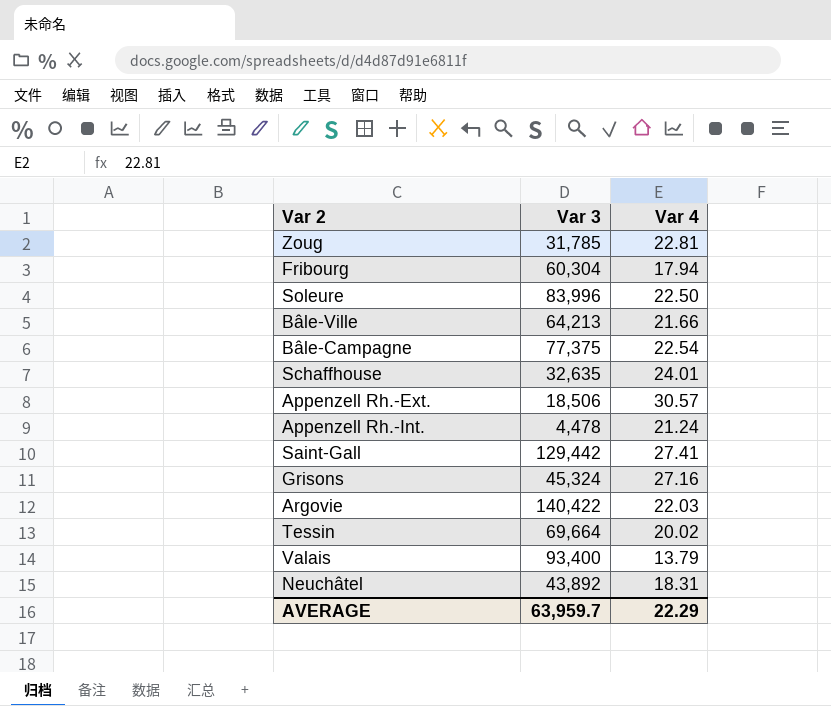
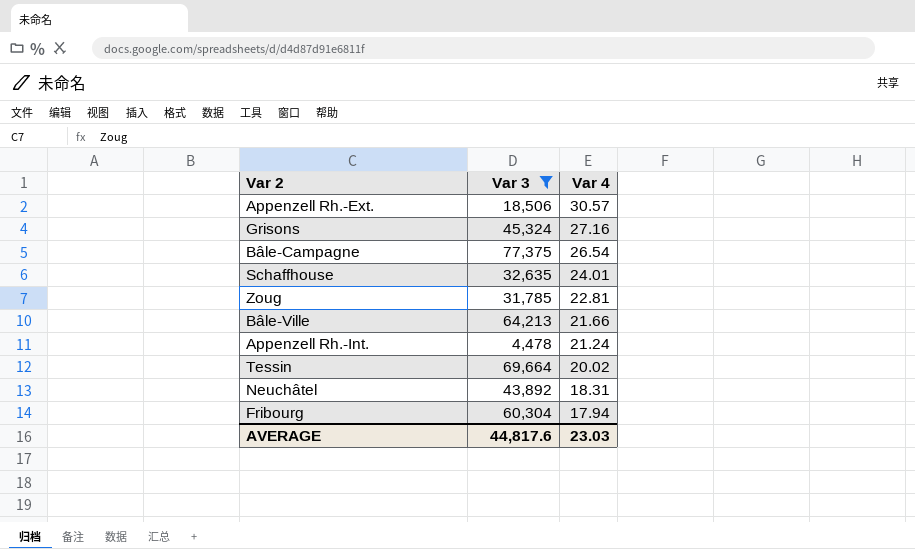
filter: none -> Var 3 <= 77,375
row order: none -> Var 4 descending
Bâle-Campagne | Var 4: 22.54 -> 26.54
AVERAGE | Var 3: 63,959.7 -> 44,817.6
AVERAGE | Var 4: 22.29 -> 23.03

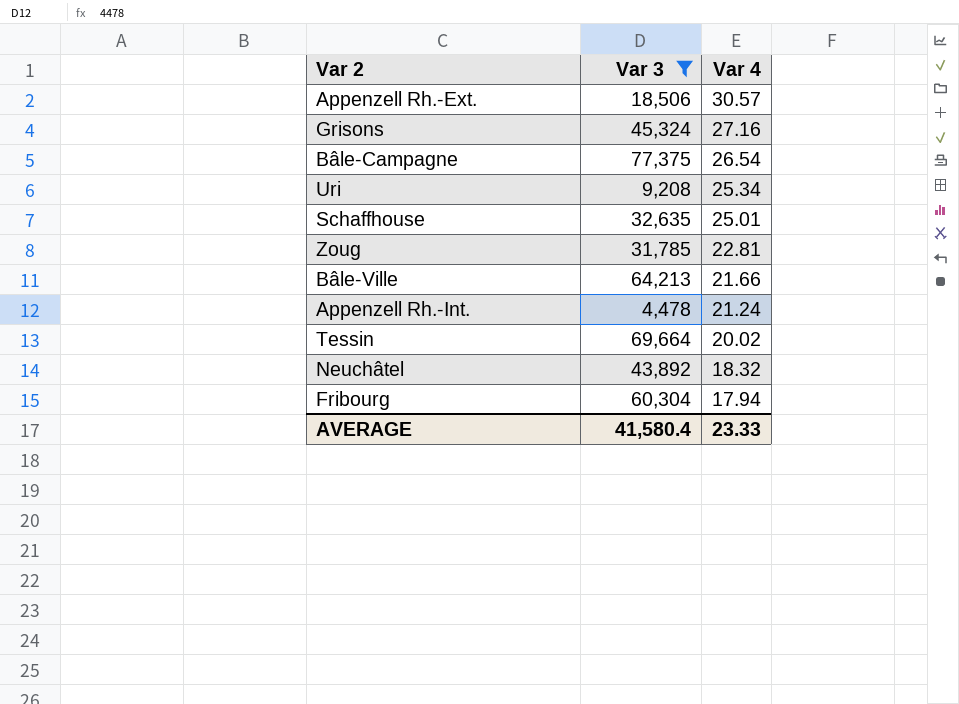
row Uri: none -> 9,208 | 25.34
Schaffhouse | Var 4: 24.01 -> 25.01
Neuchâtel | Var 4: 18.31 -> 18.32
AVERAGE | Var 3: 44,817.6 -> 41,580.4
AVERAGE | Var 4: 23.03 -> 23.33

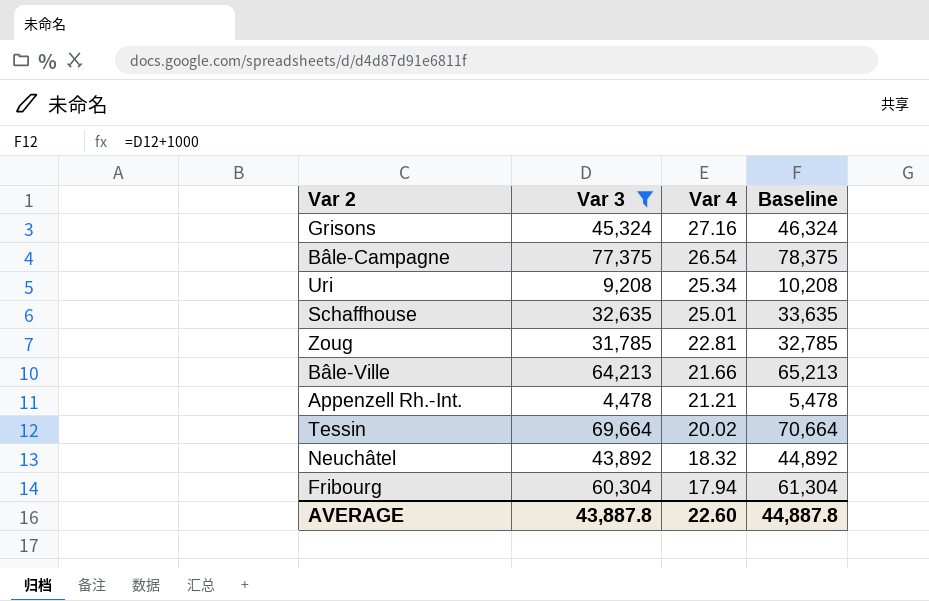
column Baseline | formula: none -> [Var 3] + 1000
row Appenzell Rh.-Ext.: 18,506 | 30.57 -> none
Appenzell Rh.-Int. | Var 4: 21.24 -> 21.21
AVERAGE | Var 3: 41,580.4 -> 43,887.8
AVERAGE | Var 4: 23.33 -> 22.60

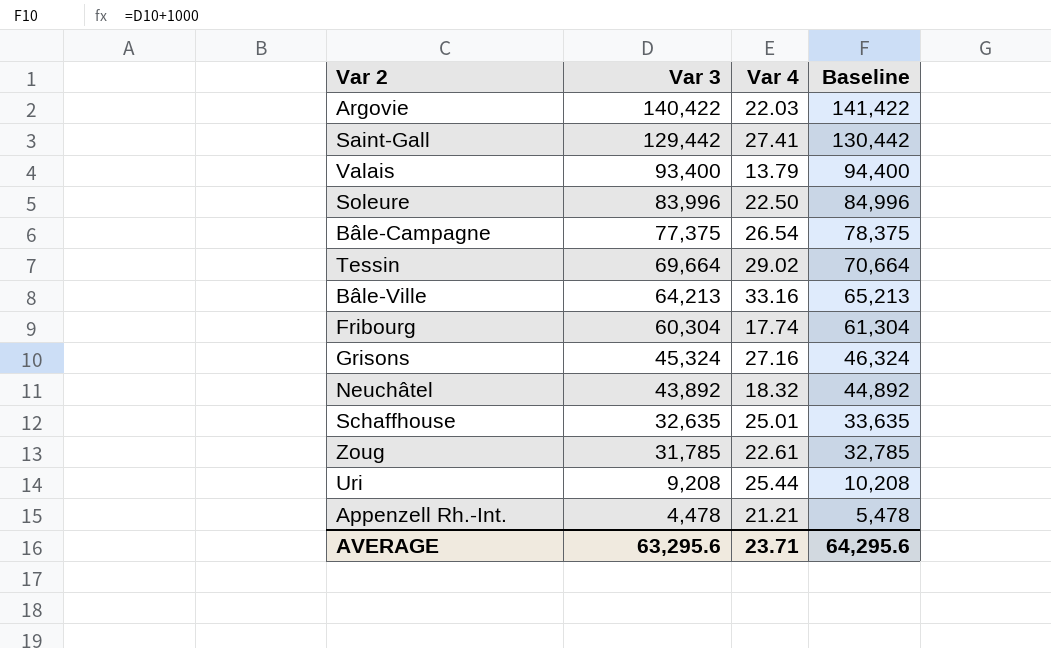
filter: Var 3 <= 77,375 -> none
row order: Var 4 descending -> Var 3 descending
Tessin | Var 4: 20.02 -> 29.02
Bâle-Ville | Var 4: 21.66 -> 33.16
Fribourg | Var 4: 17.94 -> 17.74
Zoug | Var 4: 22.81 -> 22.61
Uri | Var 4: 25.34 -> 25.44
AVERAGE | Var 3: 43,887.8 -> 63,295.6
AVERAGE | Var 4: 22.60 -> 23.71
AVERAGE | Baseline: 44,887.8 -> 64,295.6

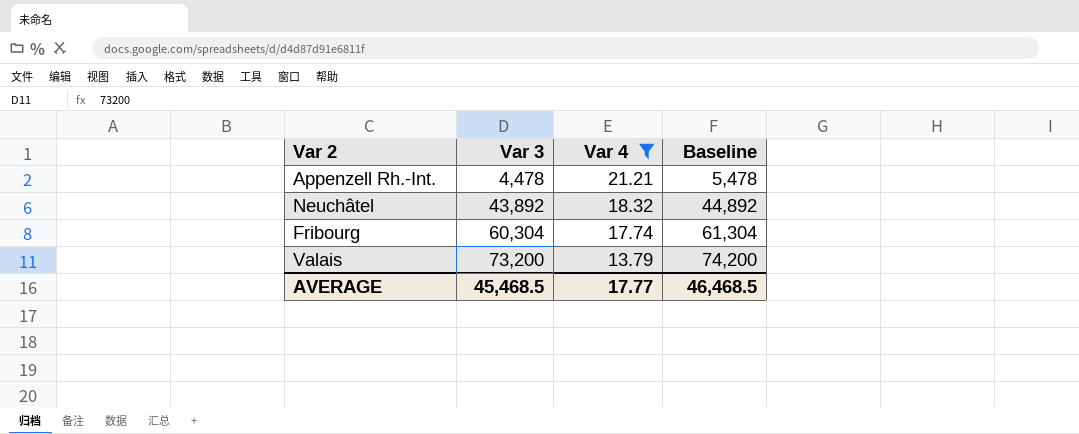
filter: none -> Var 4 <= 21.21
row order: Var 3 descending -> Var 3 ascending
Valais | Var 3: 93,400 -> 73,200
Valais | Baseline: 94,400 -> 74,200
AVERAGE | Var 3: 63,295.6 -> 45,468.5
AVERAGE | Var 4: 23.71 -> 17.77
AVERAGE | Baseline: 64,295.6 -> 46,468.5

